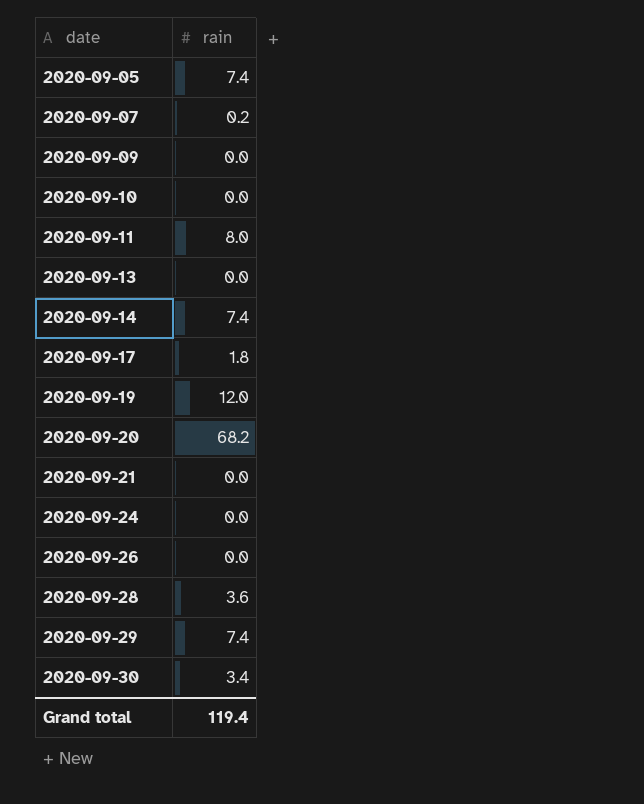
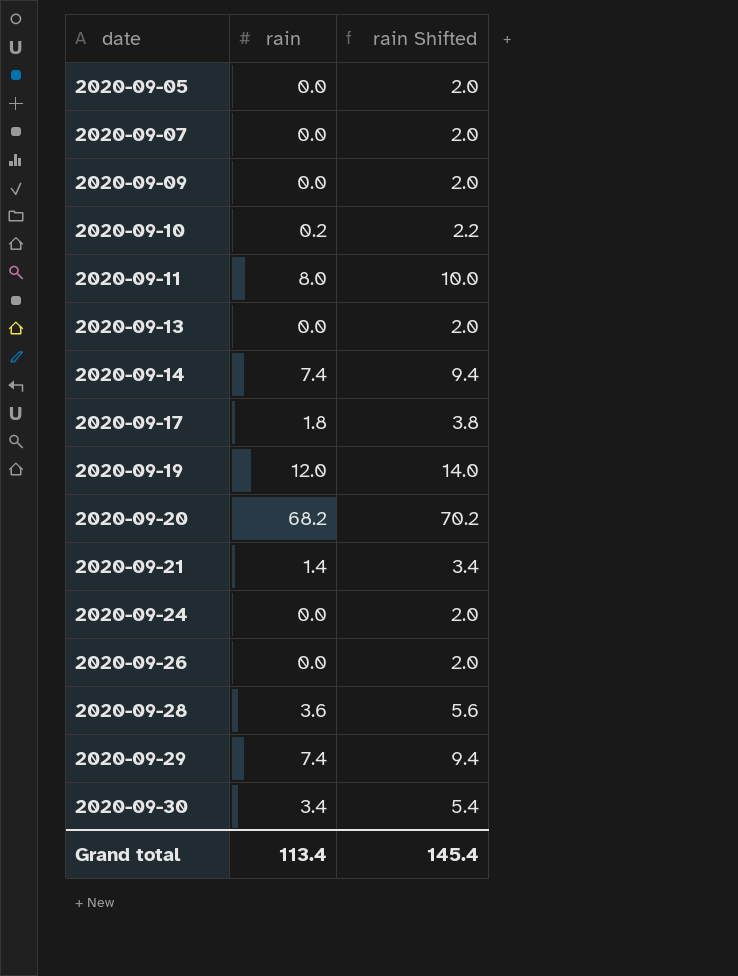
column rain Shifted | formula: none -> [rain] + 2
2020-09-05 | rain: 7.4 -> 0.0
2020-09-07 | rain: 0.2 -> 0.0
2020-09-10 | rain: 0.0 -> 0.2
2020-09-21 | rain: 0.0 -> 1.4
Grand total | rain: 119.4 -> 113.4

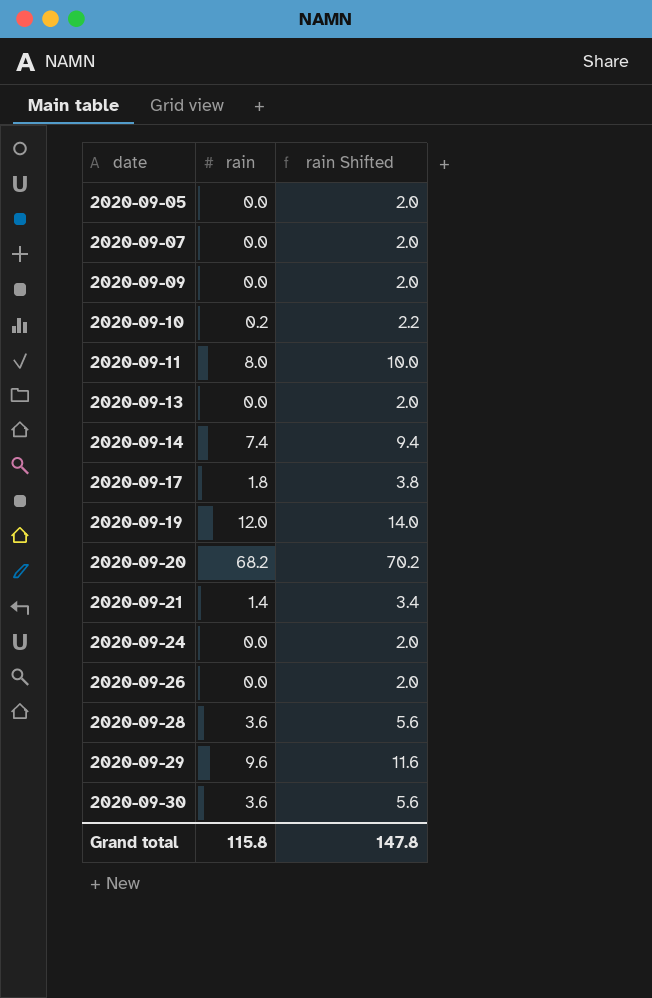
2020-09-29 | rain: 7.4 -> 9.6
2020-09-29 | rain Shifted: 9.4 -> 11.6
2020-09-30 | rain: 3.4 -> 3.6
2020-09-30 | rain Shifted: 5.4 -> 5.6
Grand total | rain: 113.4 -> 115.8
Grand total | rain Shifted: 145.4 -> 147.8

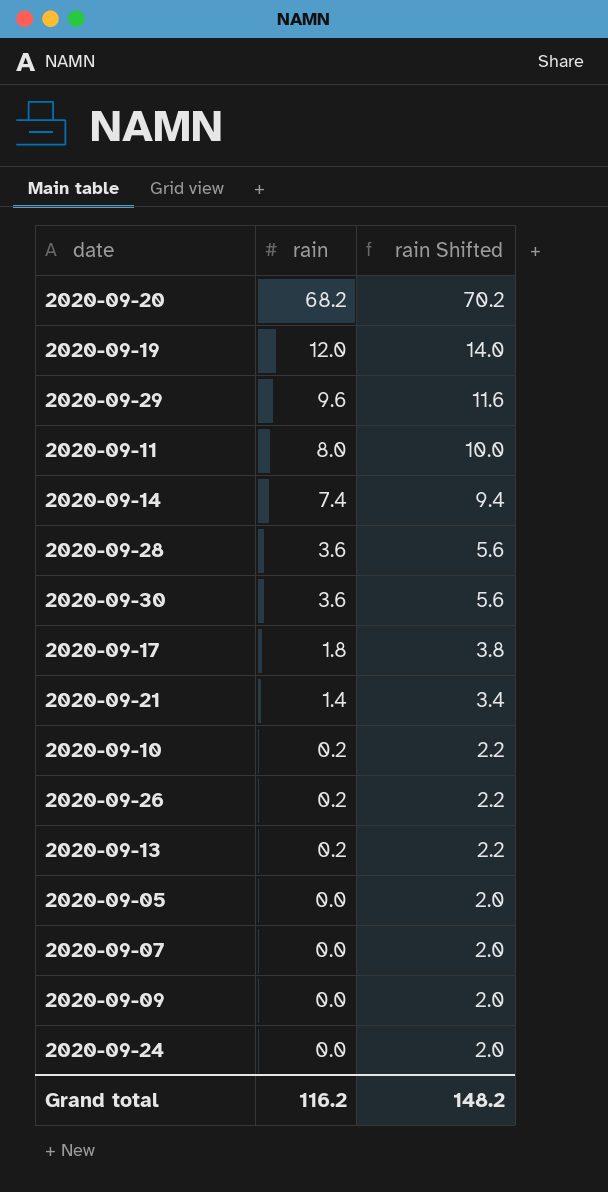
row order: date ascending -> rain descending
2020-09-26 | rain: 0.0 -> 0.2
2020-09-26 | rain Shifted: 2.0 -> 2.2
2020-09-13 | rain: 0.0 -> 0.2
2020-09-13 | rain Shifted: 2.0 -> 2.2
Grand total | rain: 115.8 -> 116.2
Grand total | rain Shifted: 147.8 -> 148.2

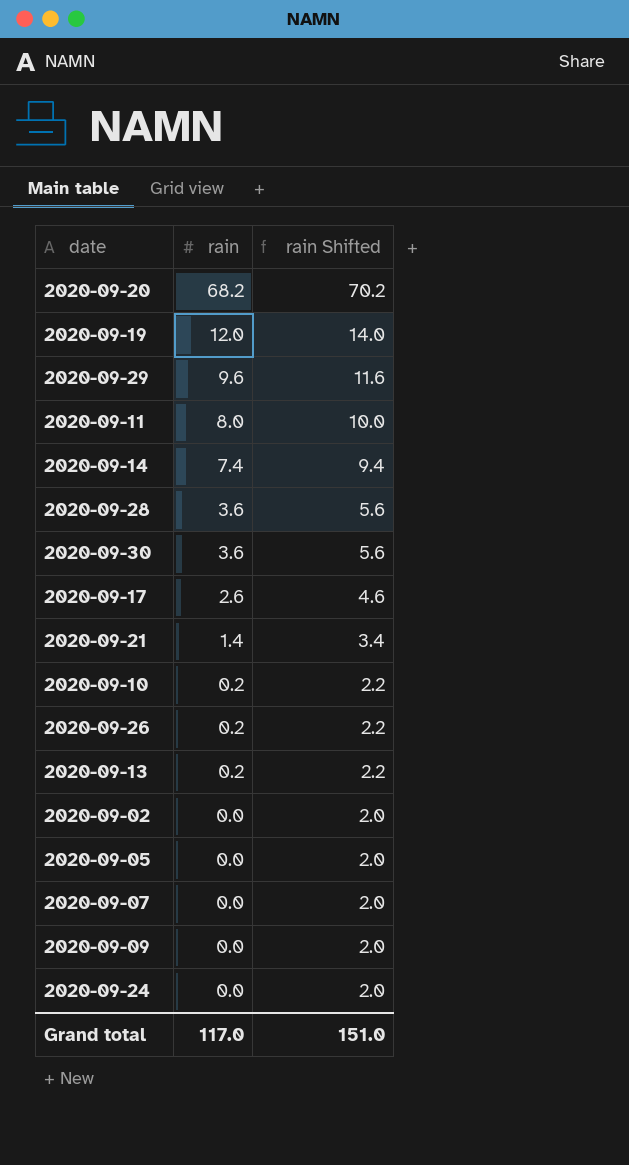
2020-09-17 | rain: 1.8 -> 2.6
2020-09-17 | rain Shifted: 3.8 -> 4.6
row 2020-09-02: none -> 0.0 | 2.0
Grand total | rain: 116.2 -> 117.0
Grand total | rain Shifted: 148.2 -> 151.0

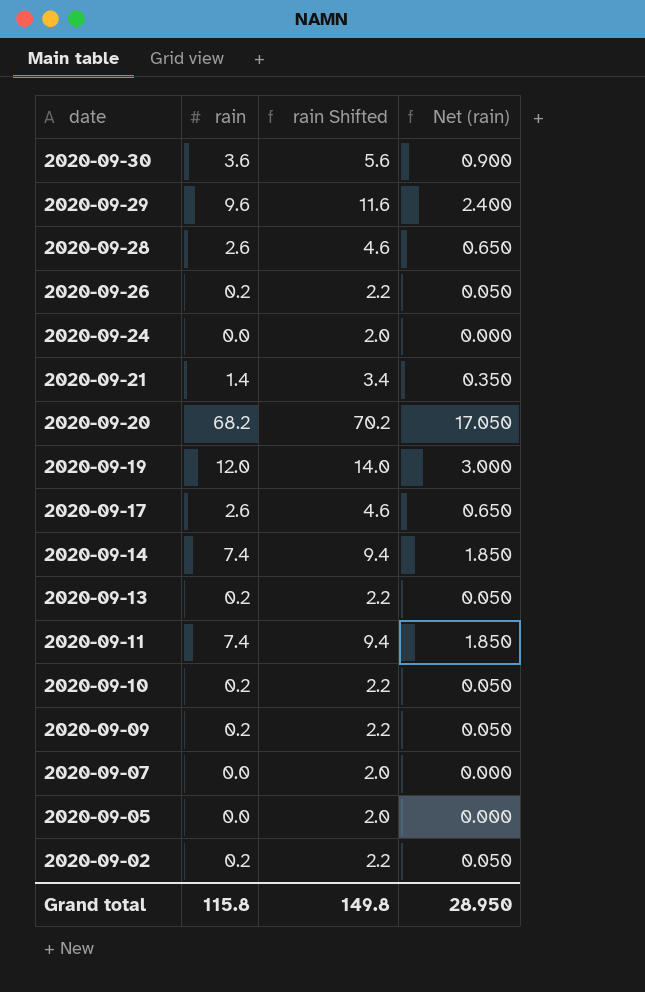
row order: rain descending -> date descending
column Net (rain) | formula: none -> [rain] * 0.25
2020-09-28 | rain: 3.6 -> 2.6
2020-09-28 | rain Shifted: 5.6 -> 4.6
2020-09-11 | rain: 8.0 -> 7.4
2020-09-11 | rain Shifted: 10.0 -> 9.4
2020-09-09 | rain: 0.0 -> 0.2
2020-09-09 | rain Shifted: 2.0 -> 2.2
2020-09-02 | rain: 0.0 -> 0.2
2020-09-02 | rain Shifted: 2.0 -> 2.2
Grand total | rain: 117.0 -> 115.8
Grand total | rain Shifted: 151.0 -> 149.8

